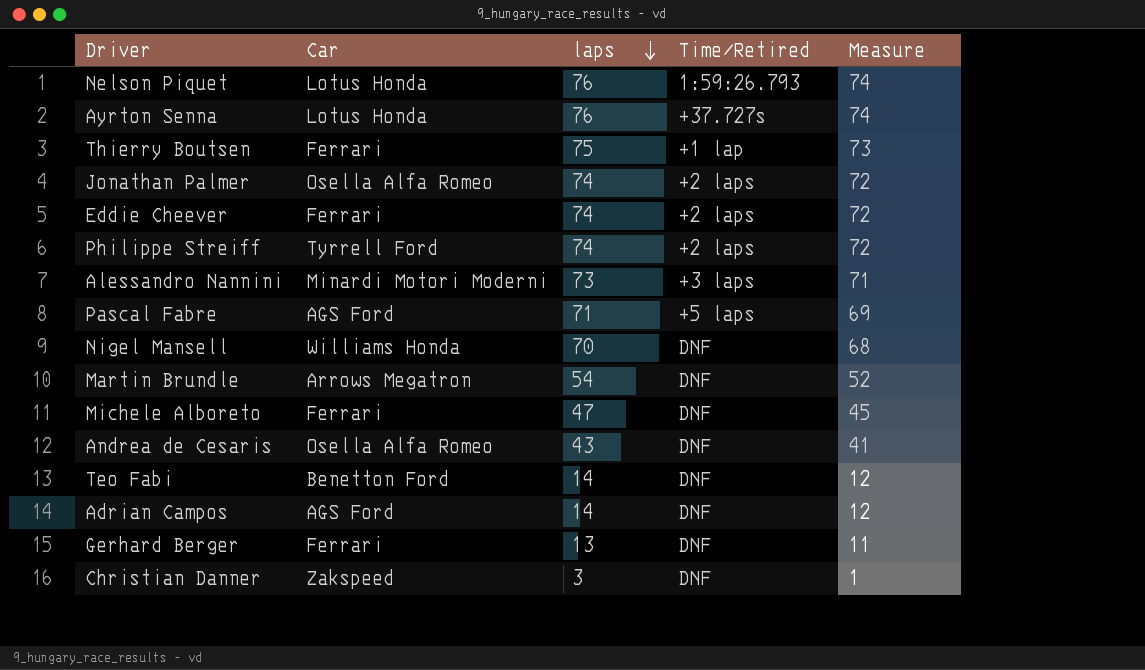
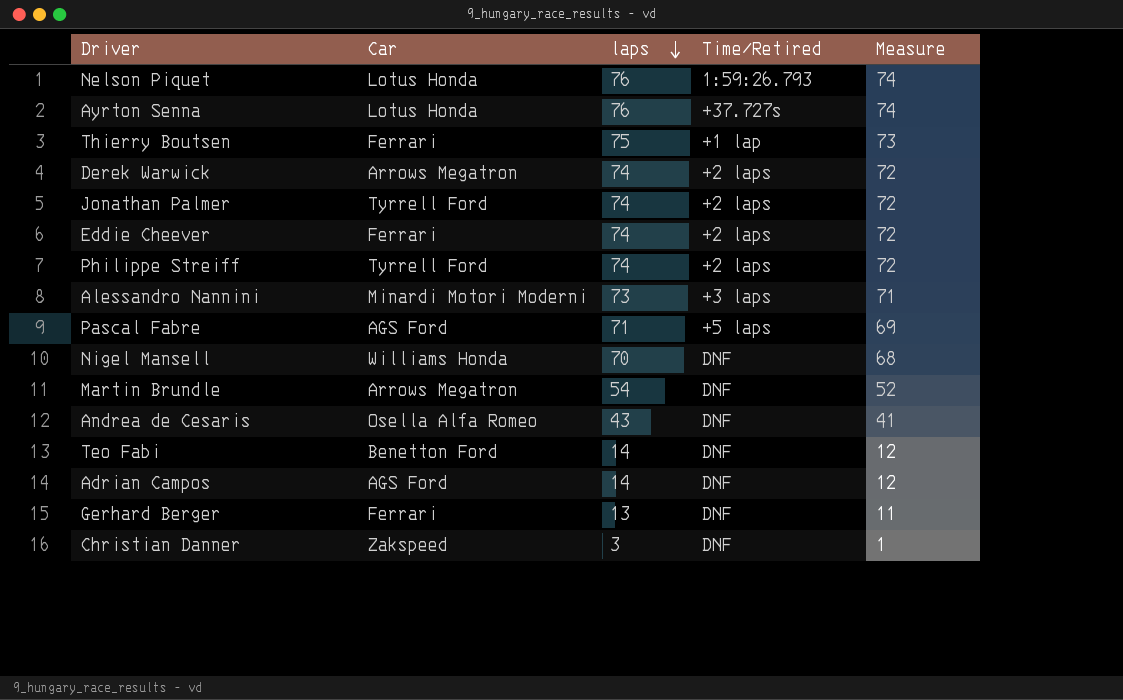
row Michele Alboreto: Ferrari | 47 | DNF | 45 -> none
row Derek Warwick: none -> Arrows Megatron | 74 | +2 laps | 72
Jonathan Palmer | Car: Osella Alfa Romeo -> Tyrrell Ford

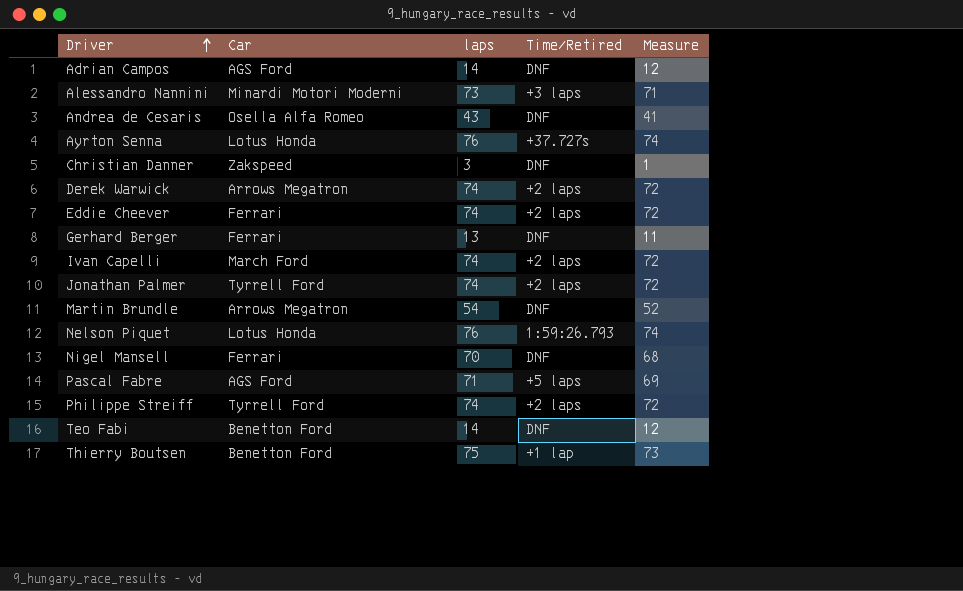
row order: laps descending -> Driver ascending
row Ivan Capelli: none -> March Ford | 74 | +2 laps | 72
Nigel Mansell | Car: Williams Honda -> Ferrari
Thierry Boutsen | Car: Ferrari -> Benetton Ford

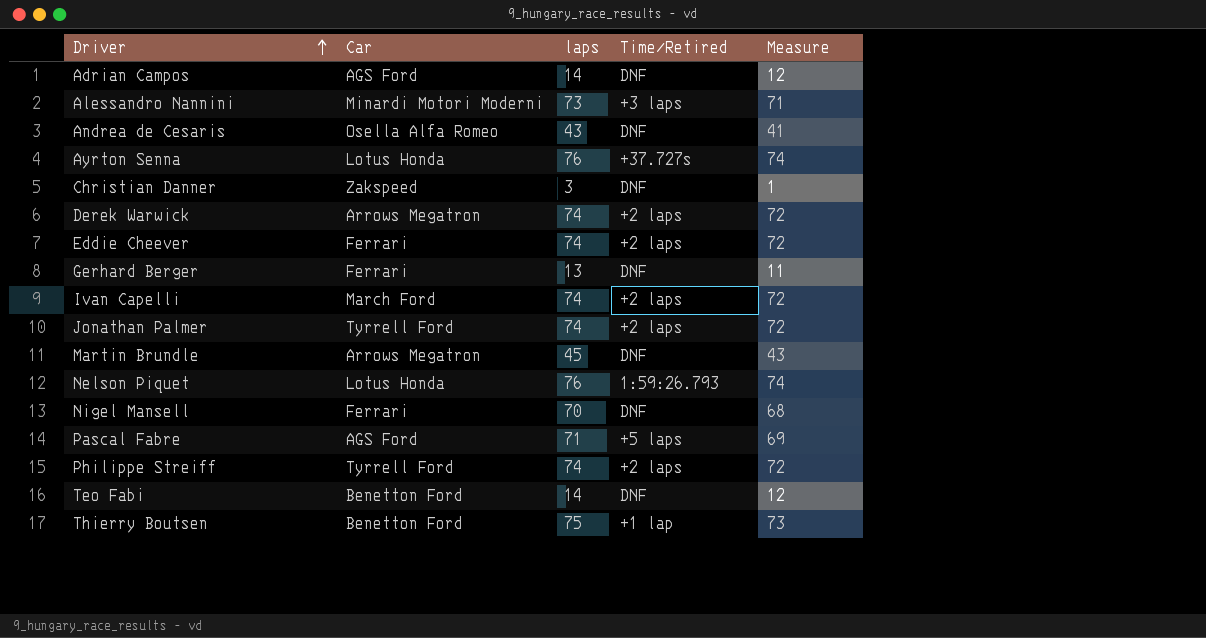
Martin Brundle | laps: 54 -> 45
Martin Brundle | Measure: 52 -> 43

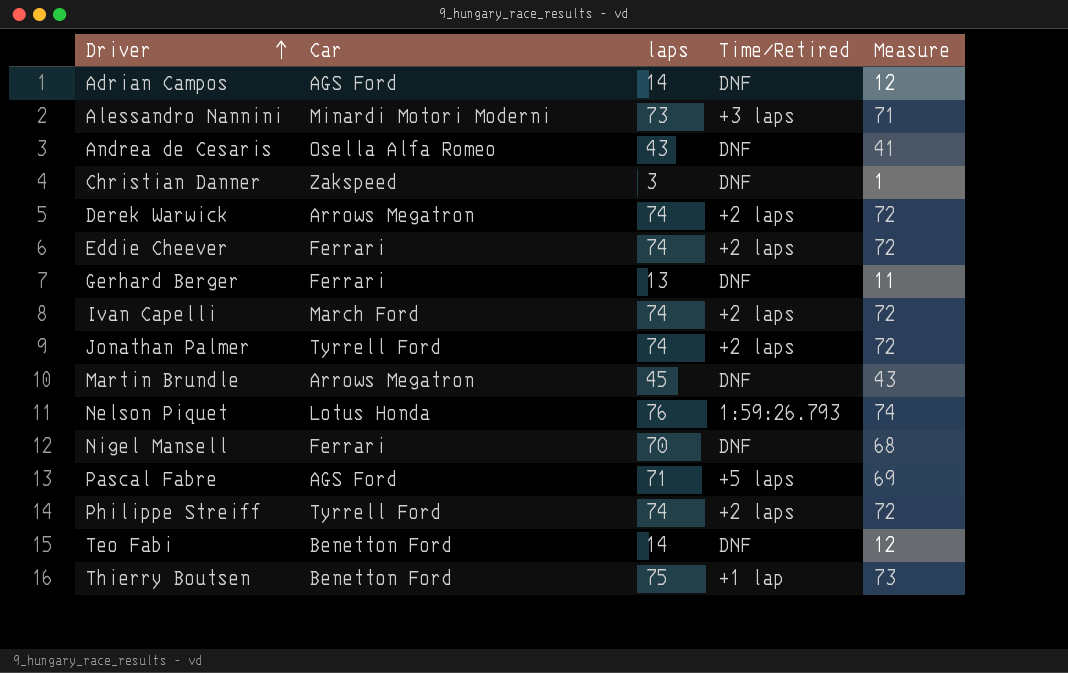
row Ayrton Senna: Lotus Honda | 76 | +37.727s | 74 -> none

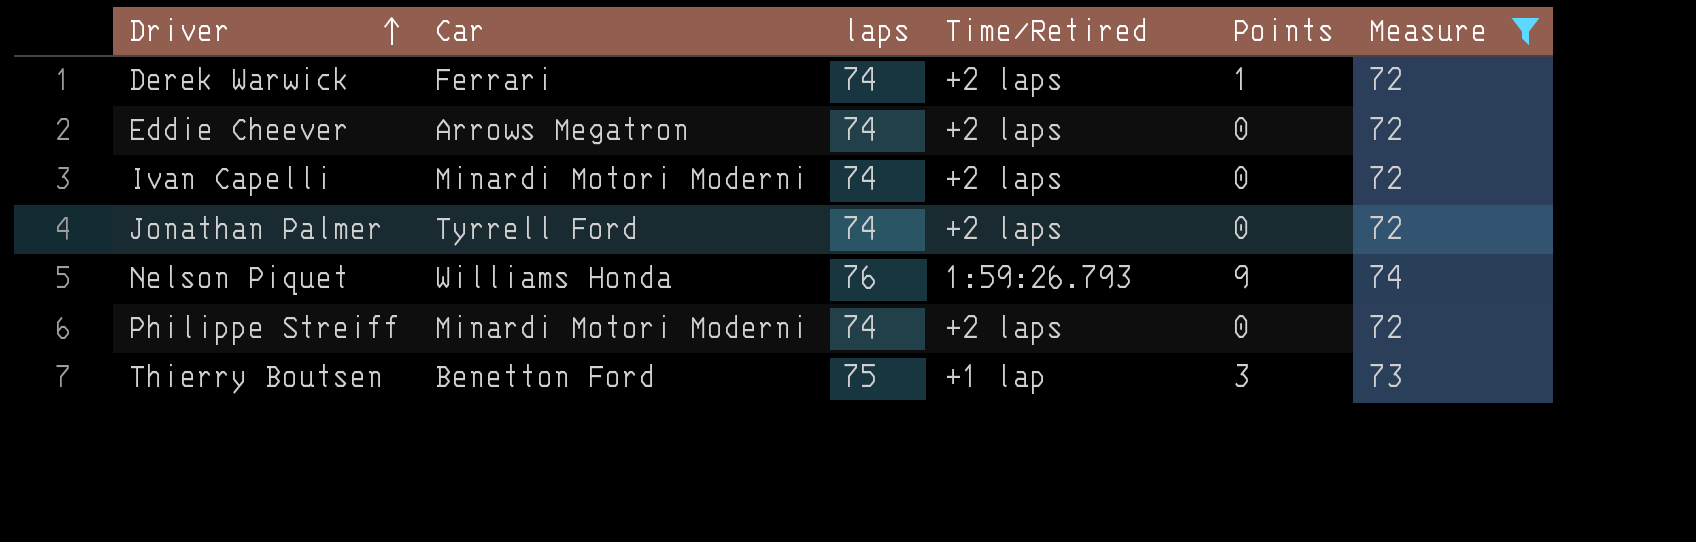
filter: none -> Measure >= 72
column Points | position: none -> 5
Derek Warwick | Car: Arrows Megatron -> Ferrari
Eddie Cheever | Car: Ferrari -> Arrows Megatron
Ivan Capelli | Car: March Ford -> Minardi Motori Moderni
Nelson Piquet | Car: Lotus Honda -> Williams Honda
Philippe Streiff | Car: Tyrrell Ford -> Minardi Motori Moderni

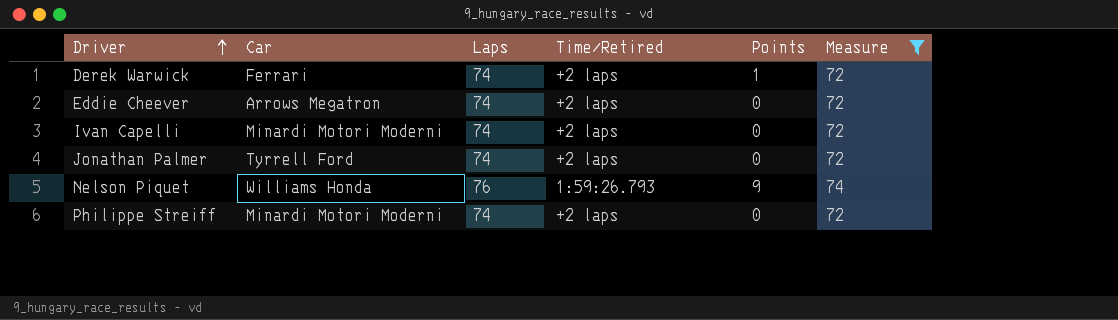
column name: laps -> Laps
row Thierry Boutsen: Benetton Ford | 75 | +1 lap | 3 | 73 -> none

